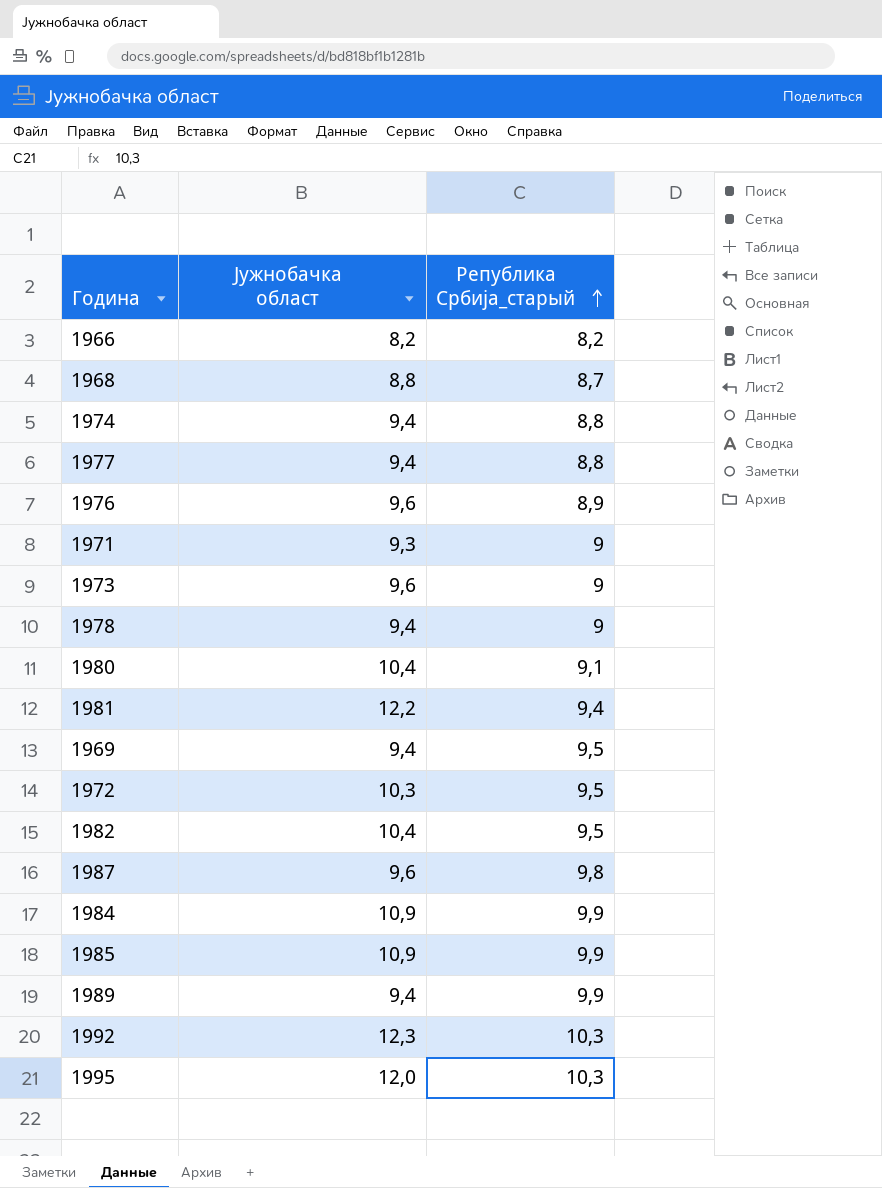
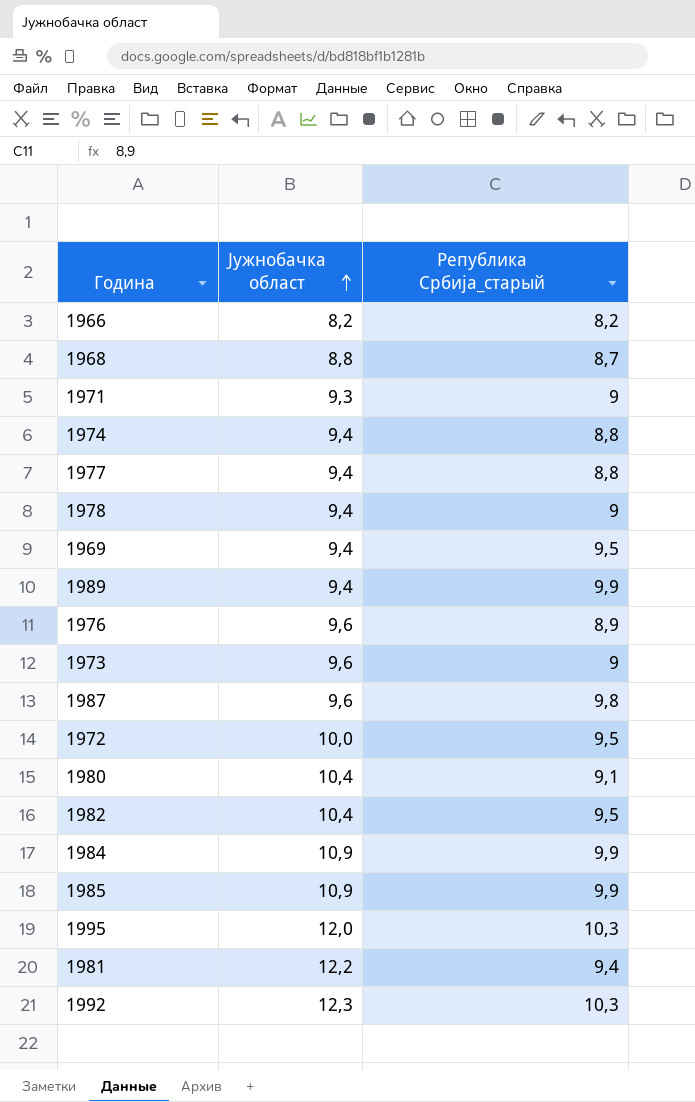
row order: Република Србија_старый ascending -> Јужнобачка област ascending
1972 | Јужнобачка област: 10,3 -> 10,0

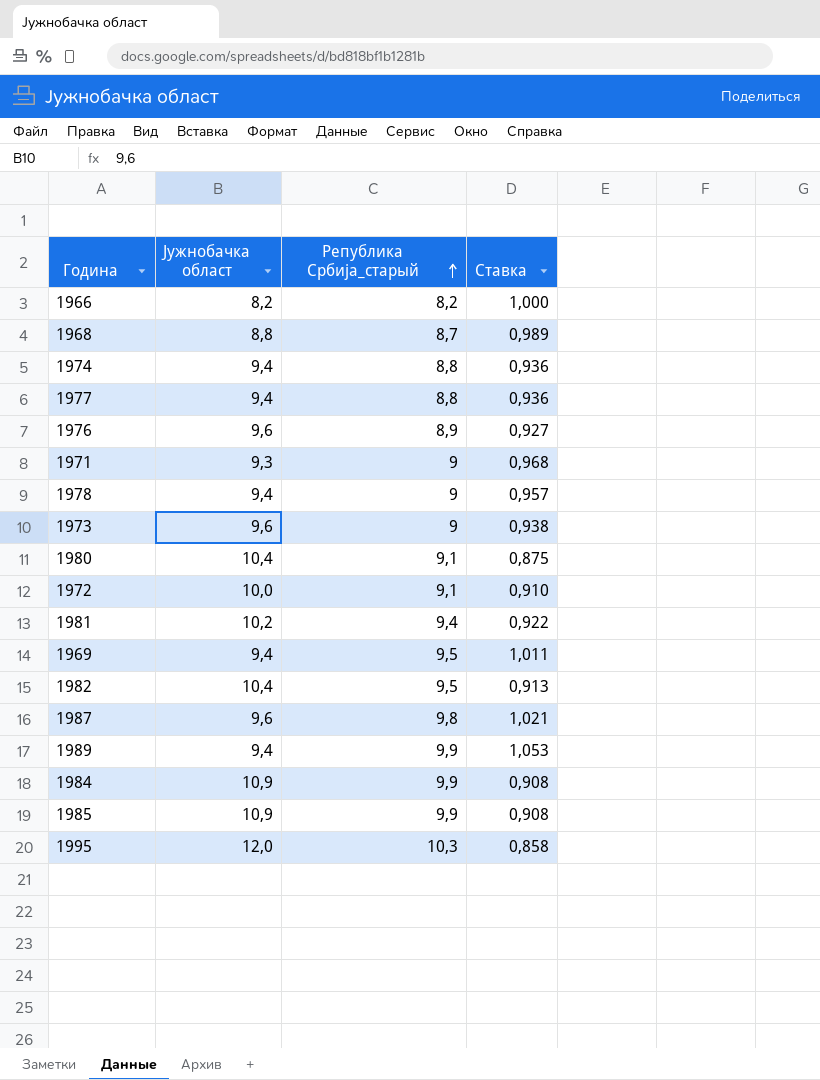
row order: Јужнобачка област ascending -> Република Србија_старый ascending
column Ставка | formula: none -> [Република Србија_старый] / [Јужнобачка област]
row 1992: 12,3 | 10,3 -> none
1972 | Република Србија_старый: 9,5 -> 9,1
1981 | Јужнобачка област: 12,2 -> 10,2

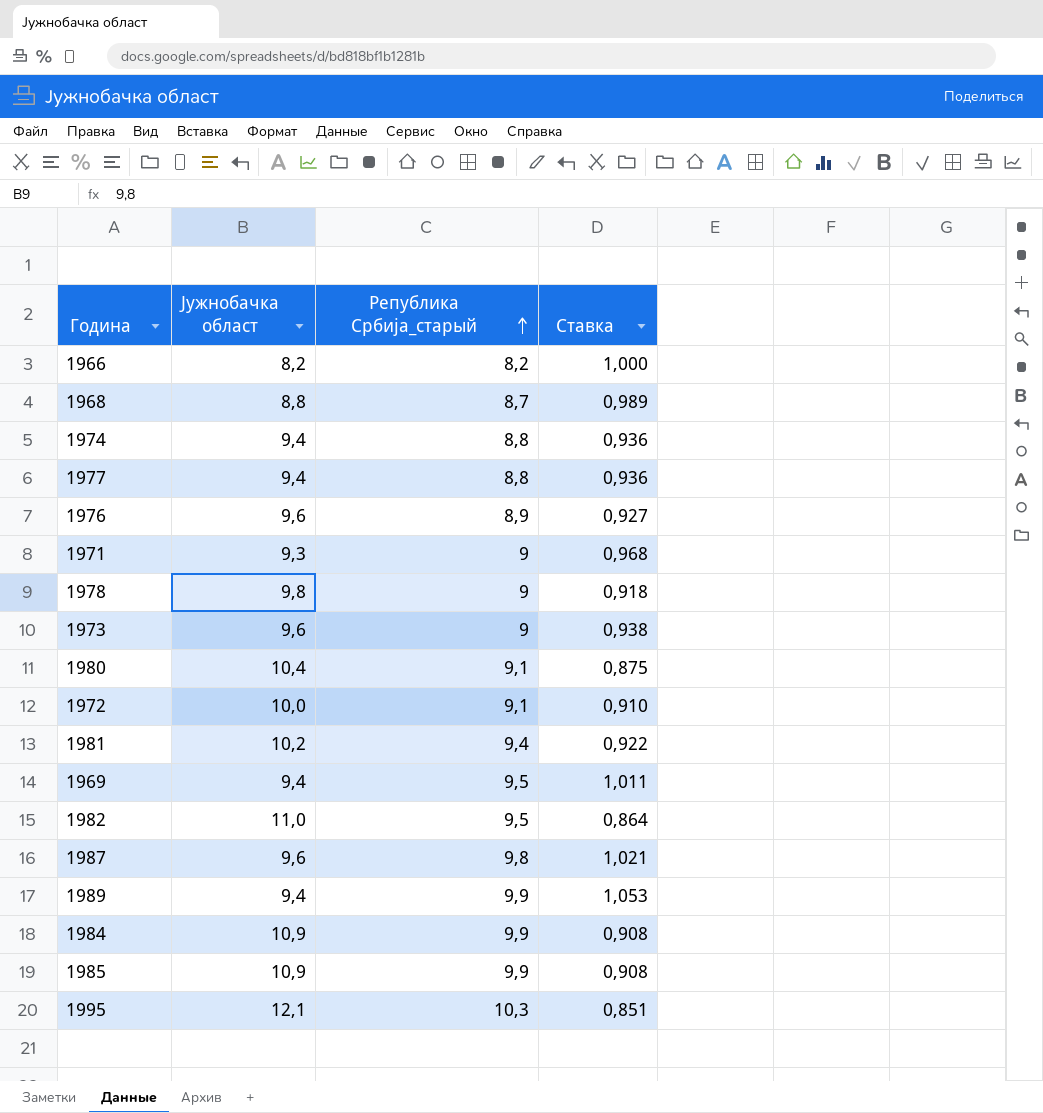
1978 | Јужнобачка област: 9,4 -> 9,8
1978 | Ставка: 0,957 -> 0,918
1982 | Јужнобачка област: 10,4 -> 11,0
1982 | Ставка: 0,913 -> 0,864
1995 | Јужнобачка област: 12,0 -> 12,1
1995 | Ставка: 0,858 -> 0,851

